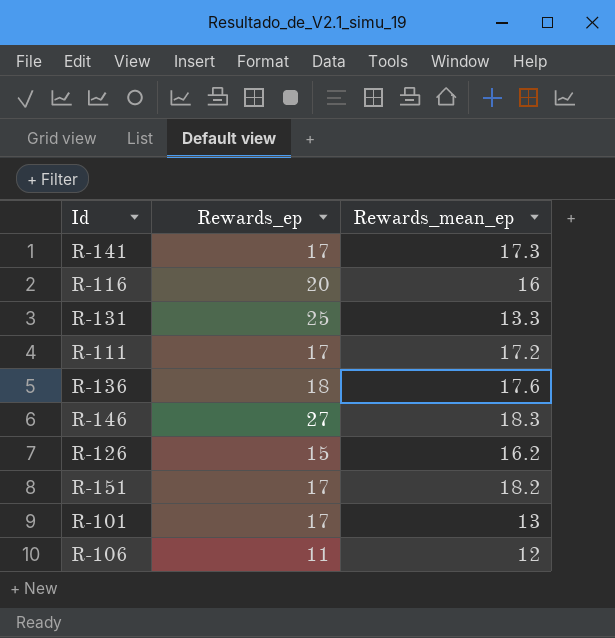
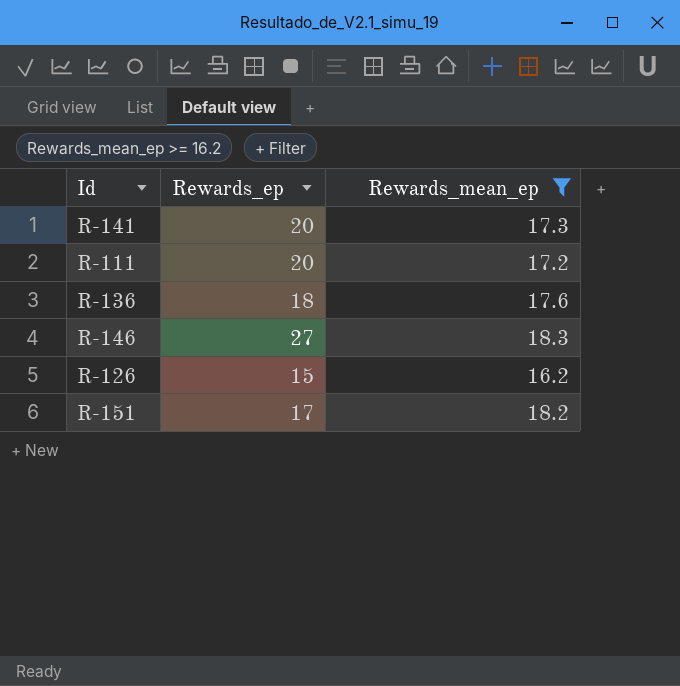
filter: none -> Rewards_mean_ep >= 16.2
R-141 | Rewards_ep: 17 -> 20
R-111 | Rewards_ep: 17 -> 20

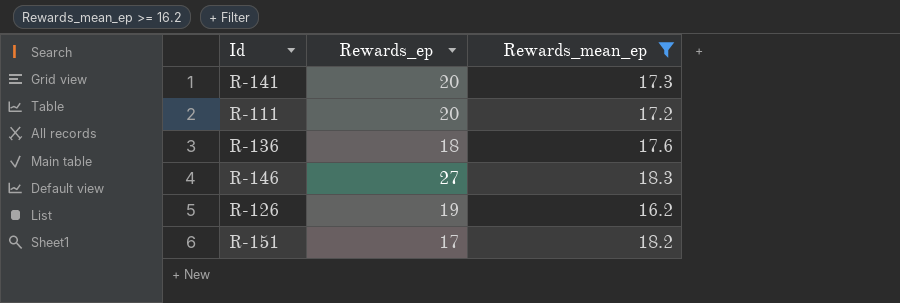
R-126 | Rewards_ep: 15 -> 19

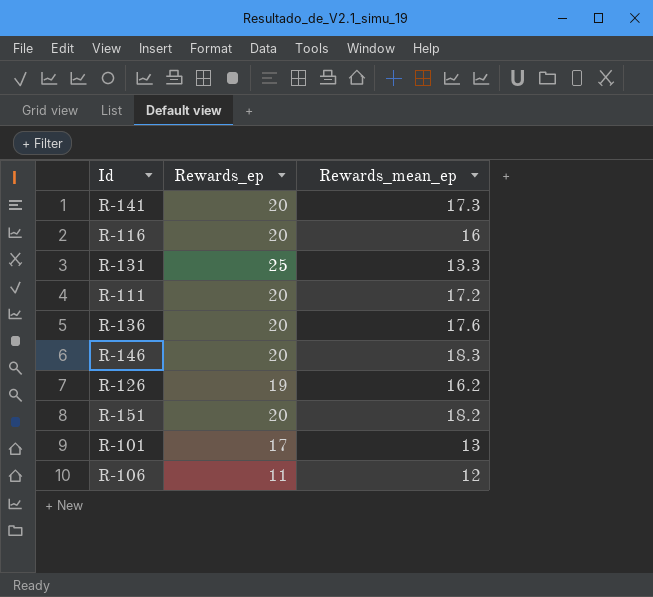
filter: Rewards_mean_ep >= 16.2 -> none
R-136 | Rewards_ep: 18 -> 20
R-146 | Rewards_ep: 27 -> 20
R-151 | Rewards_ep: 17 -> 20

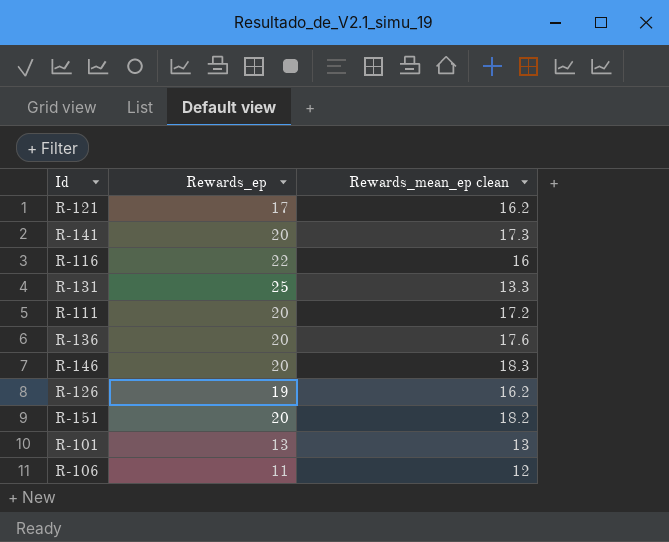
column name: Rewards_mean_ep -> Rewards_mean_ep clean
row R-121: none -> 17 | 16.2
R-116 | Rewards_ep: 20 -> 22
R-101 | Rewards_ep: 17 -> 13

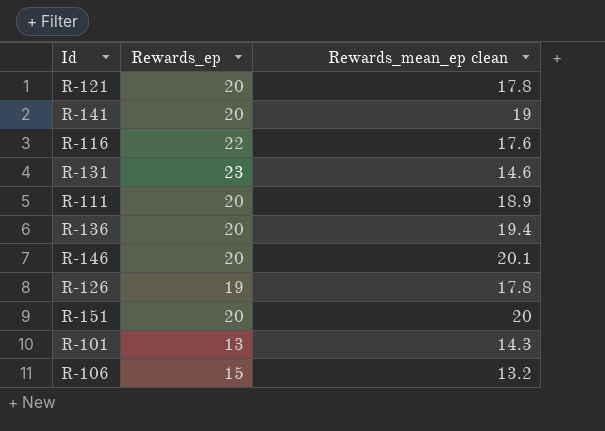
R-121 | Rewards_ep: 17 -> 20
R-121 | Rewards_mean_ep clean: 16.2 -> 17.8
R-141 | Rewards_mean_ep clean: 17.3 -> 19
R-116 | Rewards_mean_ep clean: 16 -> 17.6
R-131 | Rewards_ep: 25 -> 23
R-131 | Rewards_mean_ep clean: 13.3 -> 14.6
R-111 | Rewards_mean_ep clean: 17.2 -> 18.9
R-136 | Rewards_mean_ep clean: 17.6 -> 19.4
R-146 | Rewards_mean_ep clean: 18.3 -> 20.1
R-126 | Rewards_mean_ep clean: 16.2 -> 17.8
R-151 | Rewards_mean_ep clean: 18.2 -> 20
R-101 | Rewards_mean_ep clean: 13 -> 14.3
R-106 | Rewards_ep: 11 -> 15
R-106 | Rewards_mean_ep clean: 12 -> 13.2

